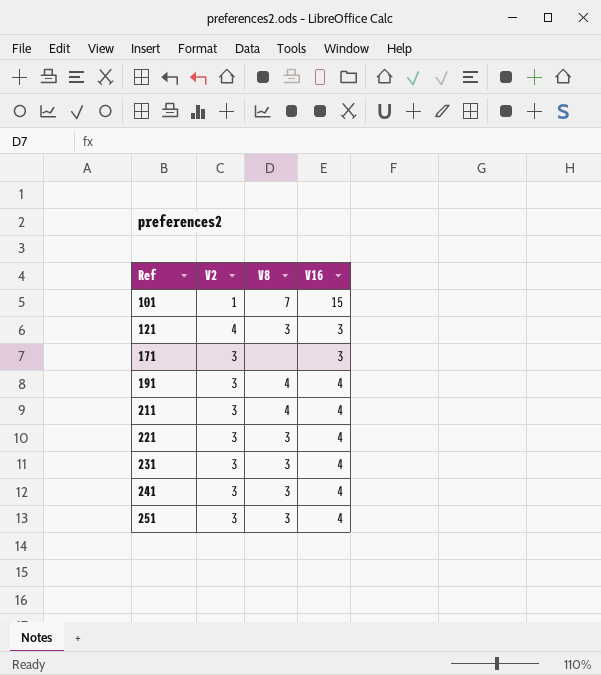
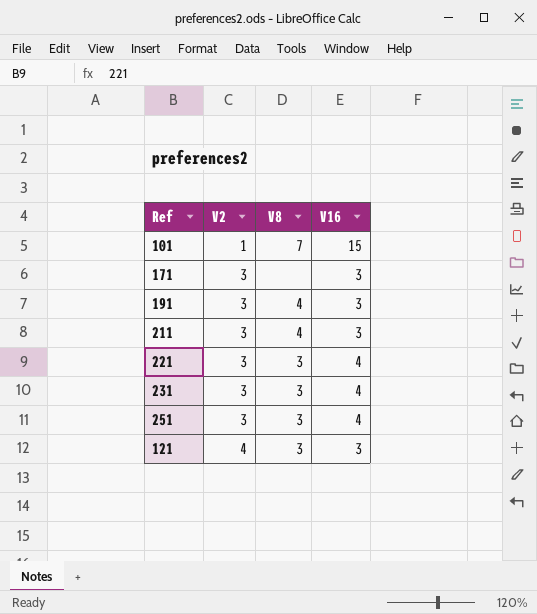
row order: Ref ascending -> V2 ascending
row 241: 3 | 3 | 4 -> none
191 | V16: 4 -> 3
211 | V16: 4 -> 3

